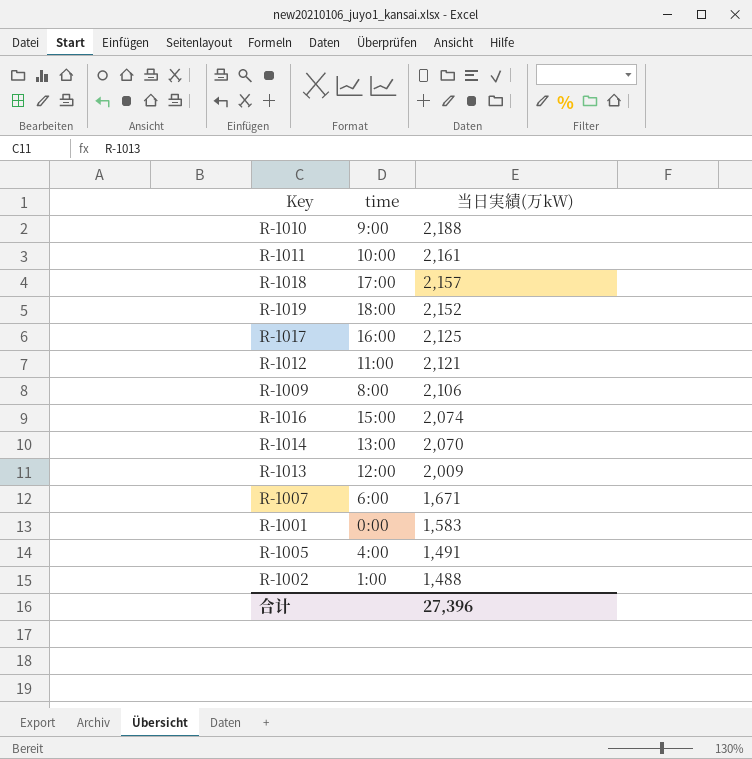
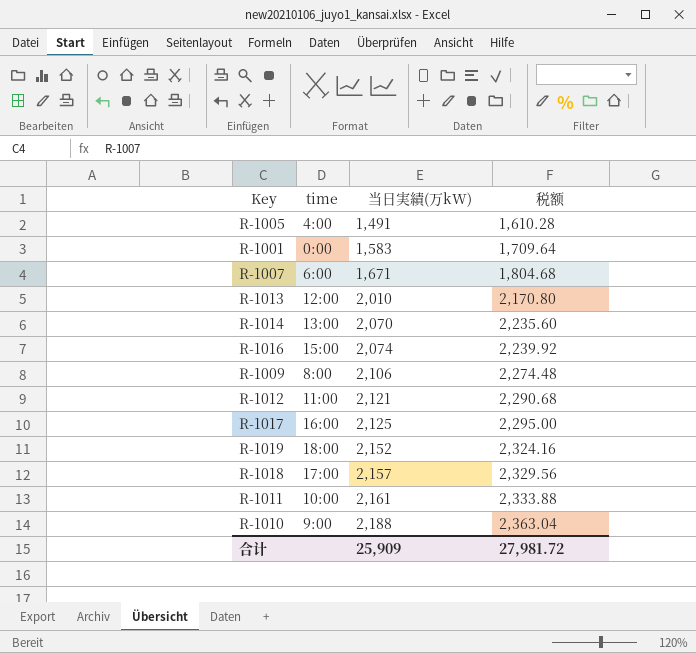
row order: 当日実績(万kW) descending -> 当日実績(万kW) ascending
column 税额 | formula: none -> [当日実績(万kW)] * 1.08
row R-1002: 1:00 | 1,488 -> none
R-1013 | 当日実績(万kW): 2,009 -> 2,010
合计 | 当日実績(万kW): 27,396 -> 25,909

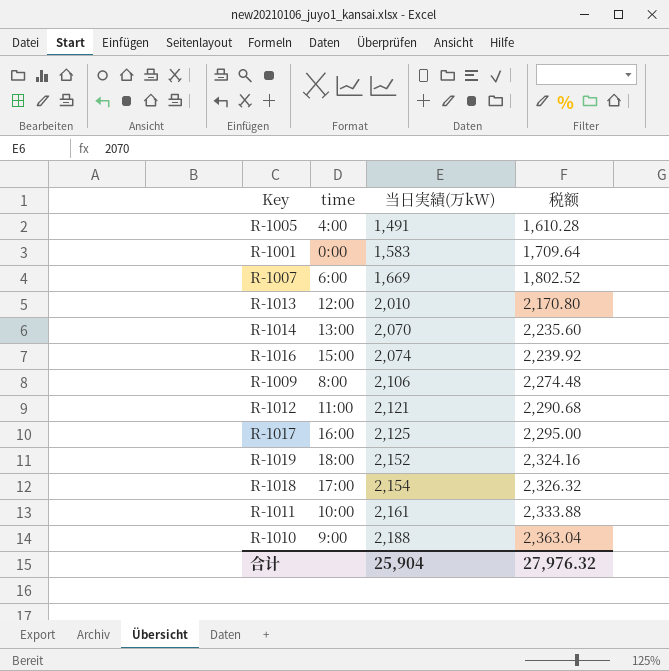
R-1007 | 当日実績(万kW): 1,671 -> 1,669
R-1007 | 税额: 1,804.68 -> 1,802.52
R-1018 | 当日実績(万kW): 2,157 -> 2,154
R-1018 | 税额: 2,329.56 -> 2,326.32
合计 | 当日実績(万kW): 25,909 -> 25,904
合计 | 税额: 27,981.72 -> 27,976.32

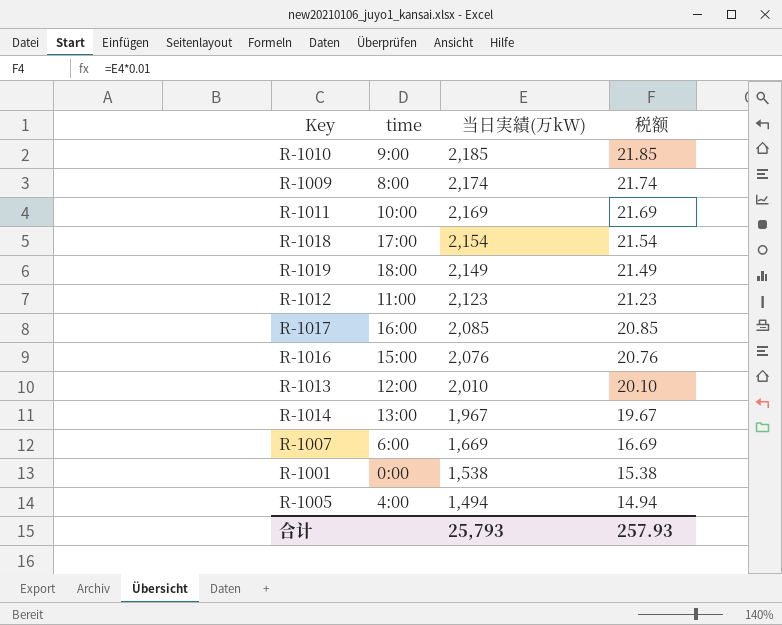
row order: 当日実績(万kW) ascending -> 当日実績(万kW) descending
column 税额 | formula: [当日実績(万kW)] * 1.08 -> [当日実績(万kW)] * 0.01
R-1010 | 当日実績(万kW): 2,188 -> 2,185
R-1009 | 当日実績(万kW): 2,106 -> 2,174
R-1011 | 当日実績(万kW): 2,161 -> 2,169
R-1019 | 当日実績(万kW): 2,152 -> 2,149
R-1012 | 当日実績(万kW): 2,121 -> 2,123
R-1017 | 当日実績(万kW): 2,125 -> 2,085
R-1016 | 当日実績(万kW): 2,074 -> 2,076
R-1014 | 当日実績(万kW): 2,070 -> 1,967
R-1001 | 当日実績(万kW): 1,583 -> 1,538
R-1005 | 当日実績(万kW): 1,491 -> 1,494
合计 | 当日実績(万kW): 25,904 -> 25,793
合计 | 税额: 27,976.32 -> 257.93

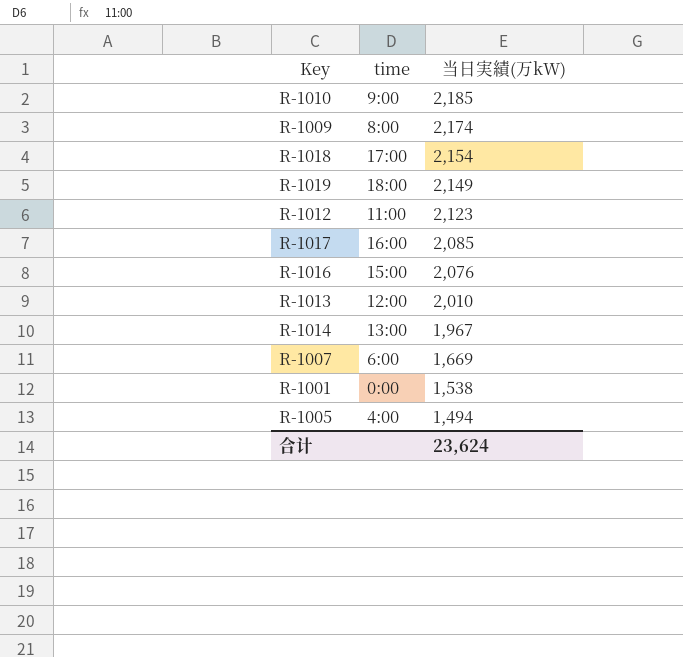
column 税额 | formula: [当日実績(万kW)] * 0.01 -> none
row R-1011: 10:00 | 2,169 | 21.69 -> none
合计 | 当日実績(万kW): 25,793 -> 23,624

